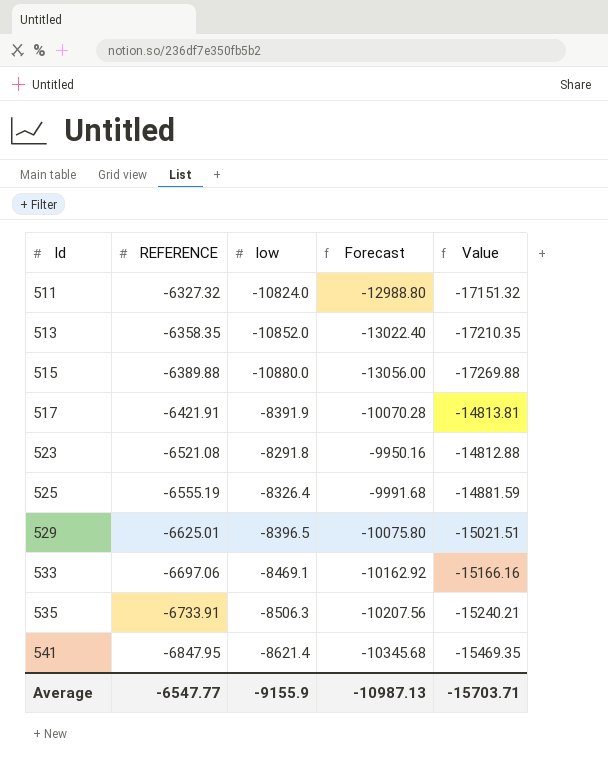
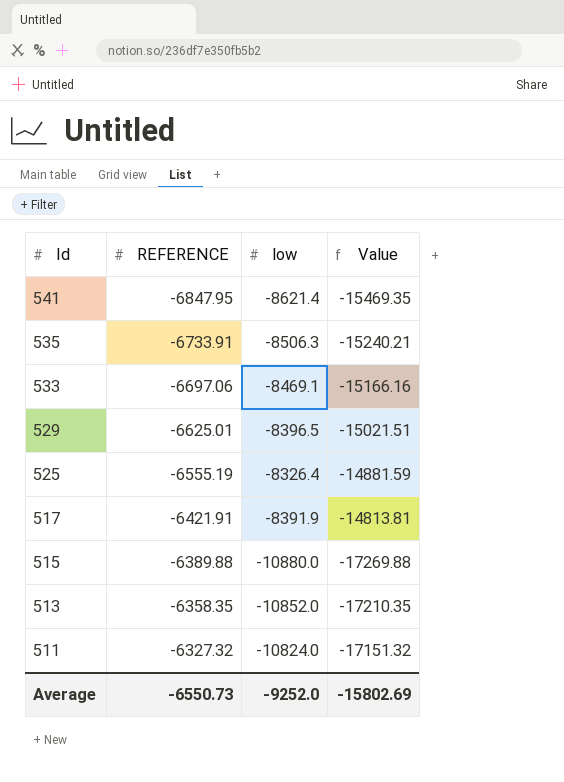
row order: Id ascending -> Id descending
column Forecast | formula: [low] * 1.2 -> none
row 523: -6521.08 | -8291.8 | -9950.16 | -14812.88 -> none
Average | REFERENCE: -6547.77 -> -6550.73
Average | low: -9155.9 -> -9252.0
Average | Value: -15703.71 -> -15802.69

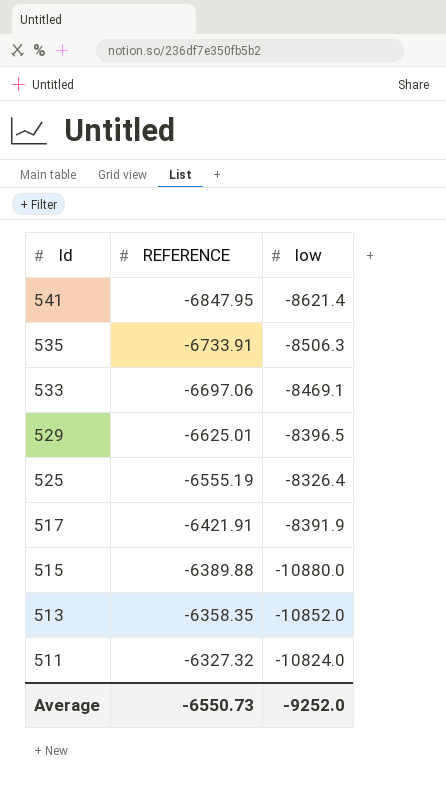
column Value | formula: [REFERENCE] + [low] -> none

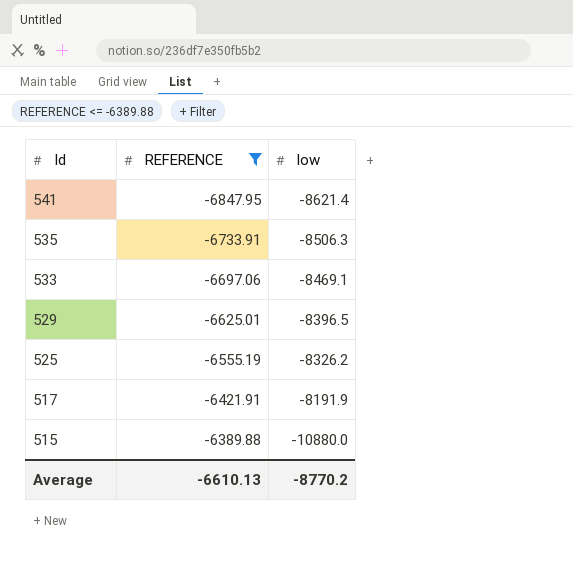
filter: none -> REFERENCE <= -6389.88
525 | low: -8326.4 -> -8326.2
517 | low: -8391.9 -> -8191.9
Average | REFERENCE: -6550.73 -> -6610.13
Average | low: -9252.0 -> -8770.2

